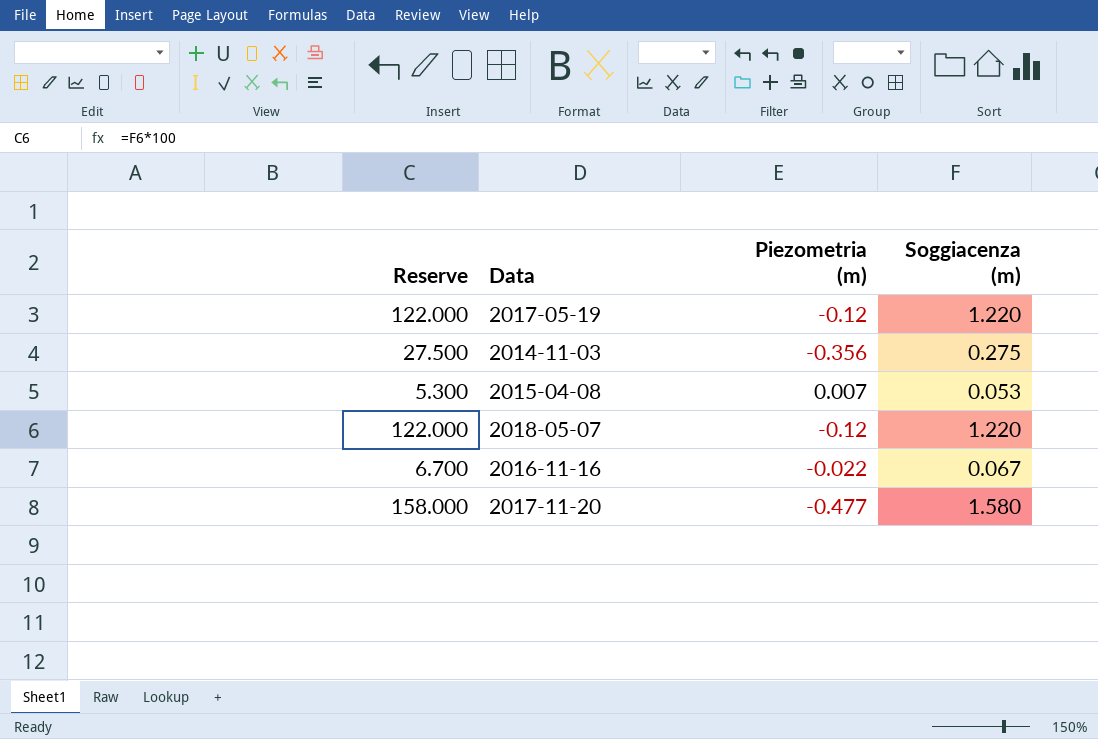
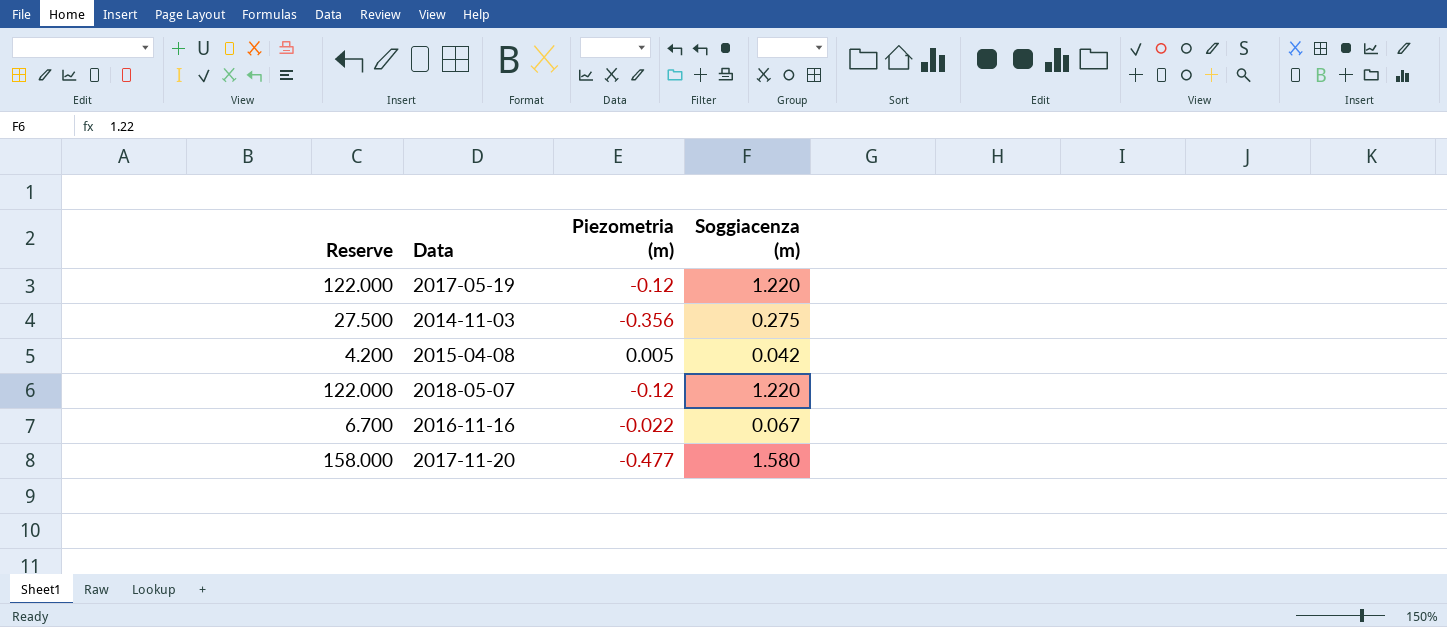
2015-04-08 | Reserve: 5.300 -> 4.200
2015-04-08 | Piezometria (m): 0.007 -> 0.005
2015-04-08 | Soggiacenza (m): 0.053 -> 0.042

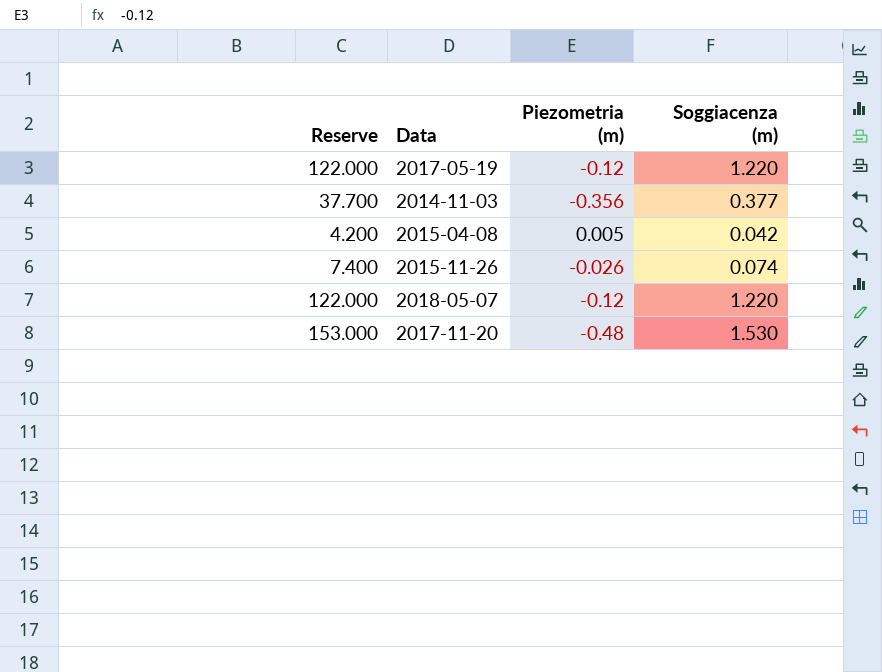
row 2016-11-16: 6.700 | -0.022 | 0.067 -> none
2014-11-03 | Reserve: 27.500 -> 37.700
2014-11-03 | Soggiacenza (m): 0.275 -> 0.377
row 2015-11-26: none -> 7.400 | -0.026 | 0.074
2017-11-20 | Reserve: 158.000 -> 153.000
2017-11-20 | Piezometria (m): -0.477 -> -0.48
2017-11-20 | Soggiacenza (m): 1.580 -> 1.530

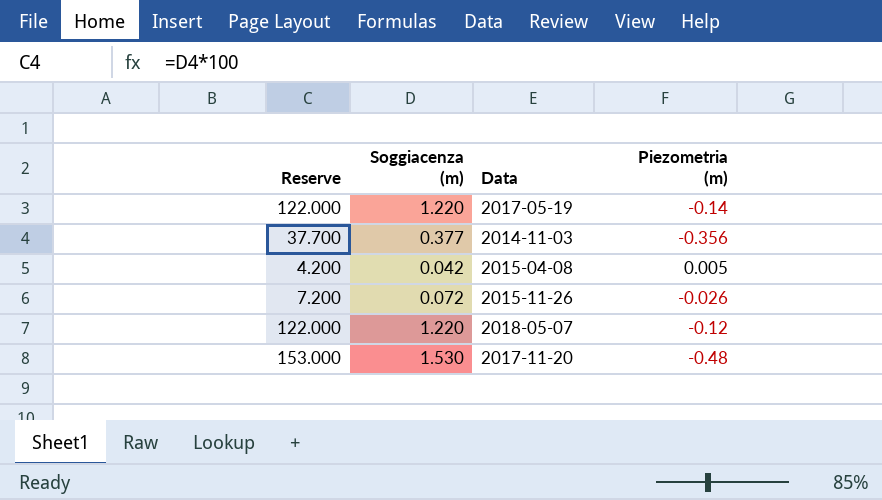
column Soggiacenza (m) | position: 4 -> 2
2017-05-19 | Piezometria (m): -0.12 -> -0.14
2015-11-26 | Reserve: 7.400 -> 7.200
2015-11-26 | Soggiacenza (m): 0.074 -> 0.072

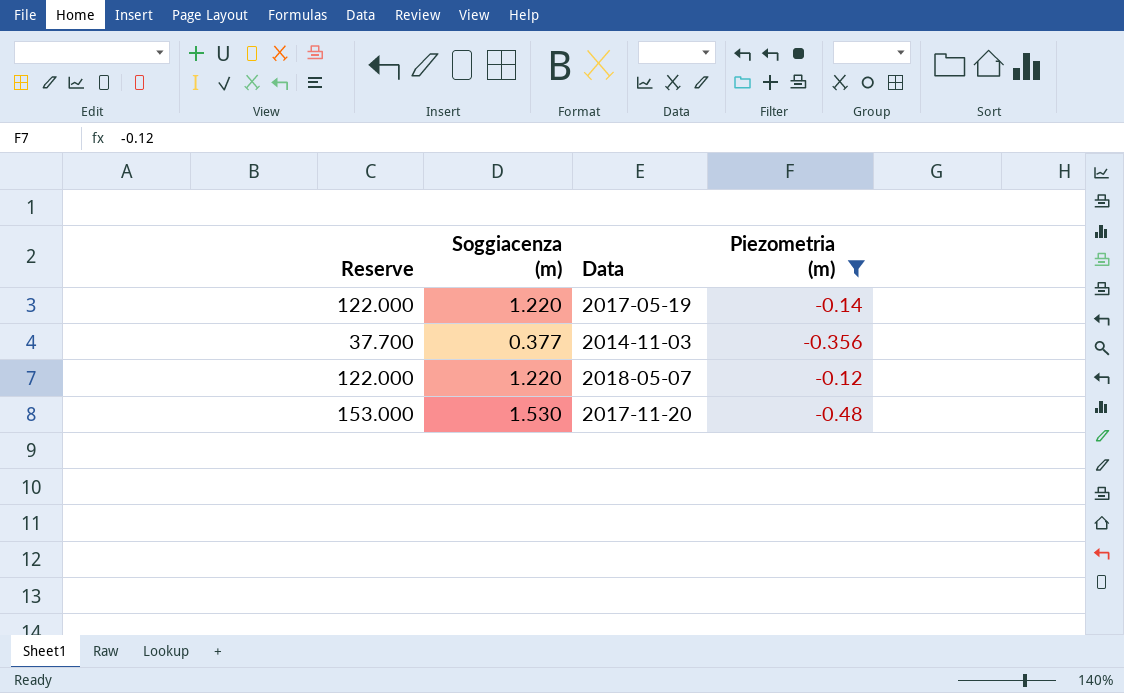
filter: none -> Piezometria (m) <= -0.12

